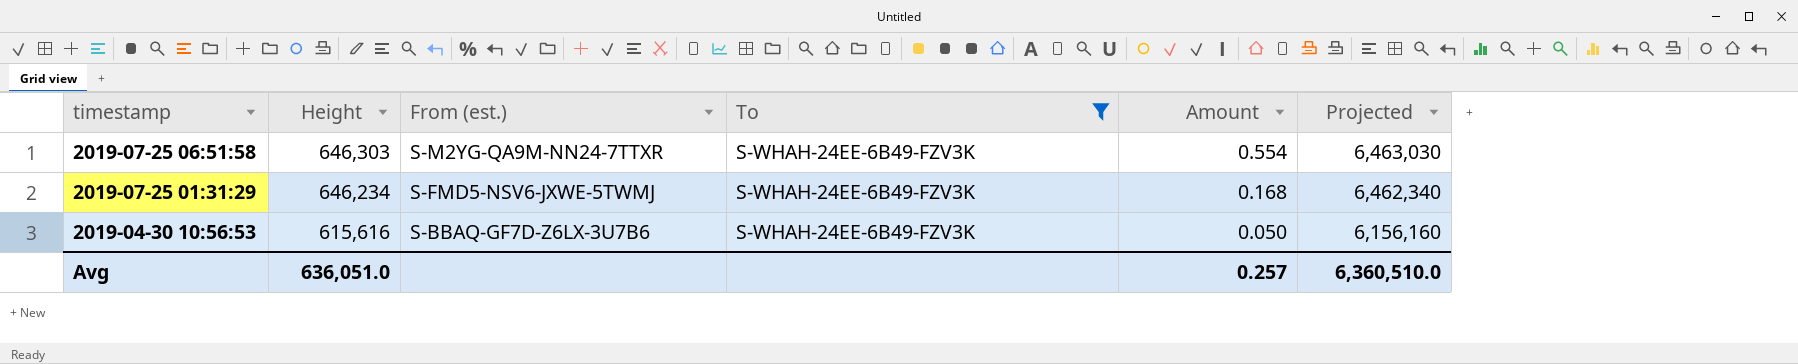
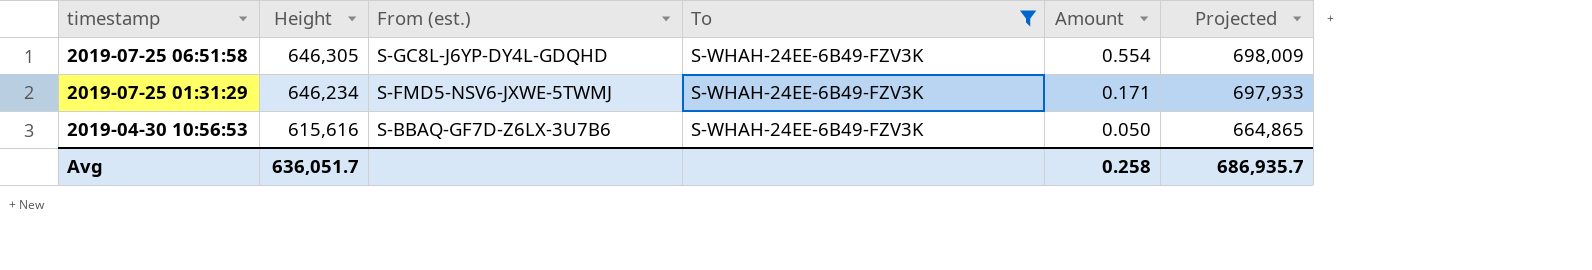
column Projected | formula: [Height] * 10 -> [Height] * 1.08
2019-07-25 06:51:58 | Height: 646,303 -> 646,305
2019-07-25 06:51:58 | From (est.): S-M2YG-QA9M-NN24-7TTXR -> S-GC8L-J6YP-DY4L-GDQHD
2019-07-25 01:31:29 | Amount: 0.168 -> 0.171
Avg | Height: 636,051.0 -> 636,051.7
Avg | Amount: 0.257 -> 0.258
Avg | Projected: 6,360,510.0 -> 686,935.7

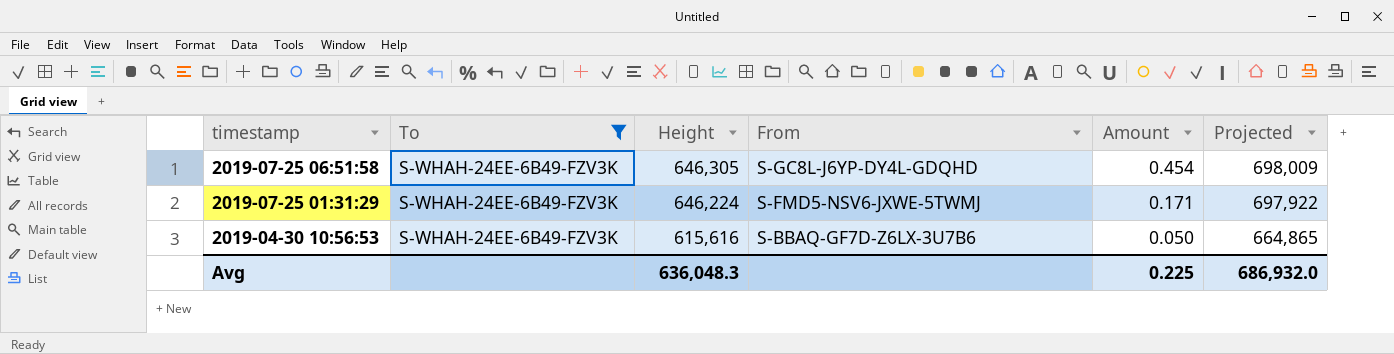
column To | position: 4 -> 2
column name: From (est.) -> From
2019-07-25 06:51:58 | Amount: 0.554 -> 0.454
2019-07-25 01:31:29 | Height: 646,234 -> 646,224
2019-07-25 01:31:29 | Projected: 697,933 -> 697,922
Avg | Height: 636,051.7 -> 636,048.3
Avg | Amount: 0.258 -> 0.225
Avg | Projected: 686,935.7 -> 686,932.0

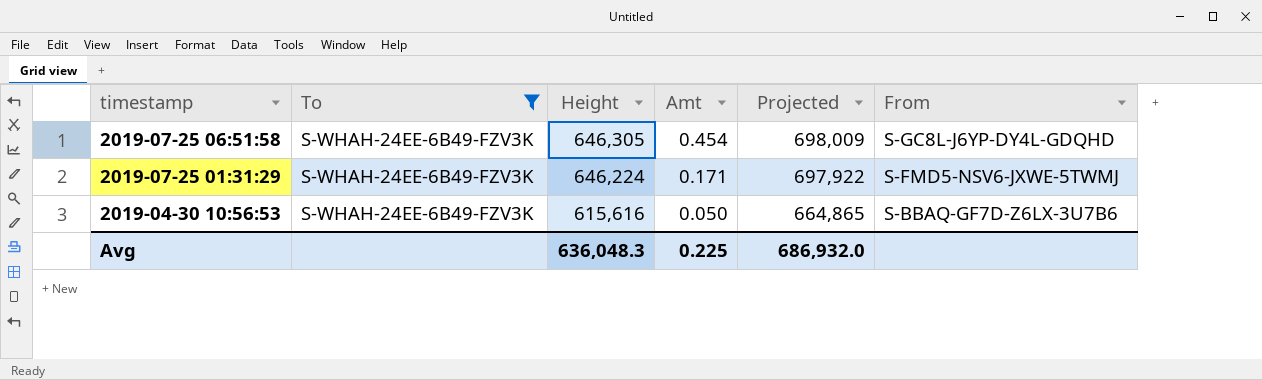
column name: Amount -> Amt
column From | position: 4 -> 6

